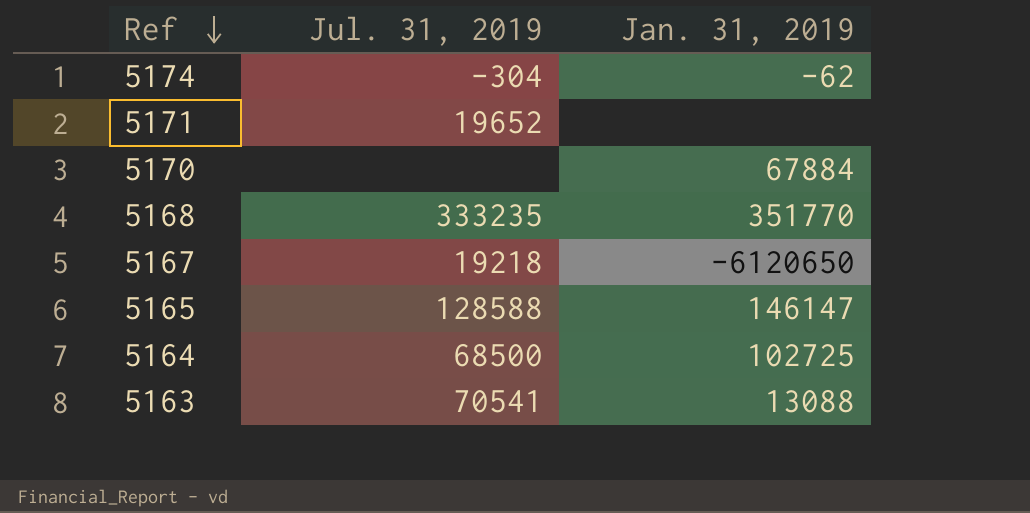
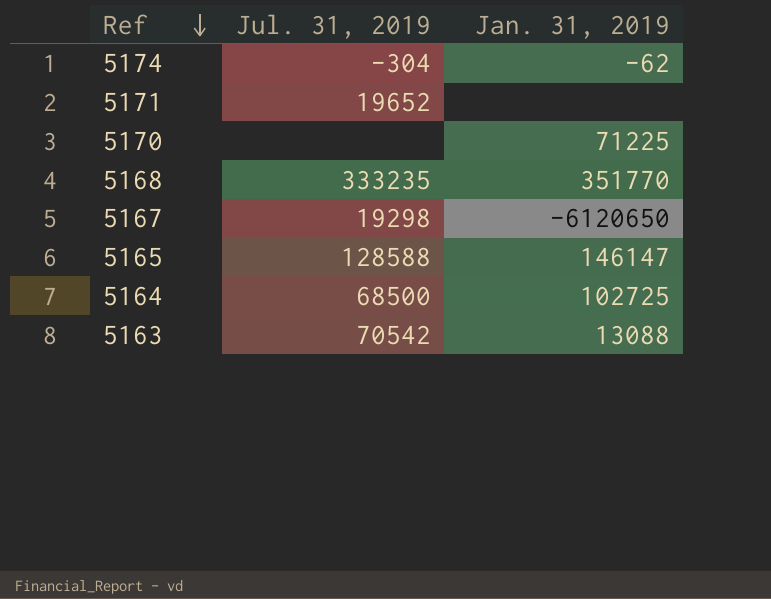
5170 | Jan. 31, 2019: 67884 -> 71225
5167 | Jul. 31, 2019: 19218 -> 19298
5163 | Jul. 31, 2019: 70541 -> 70542

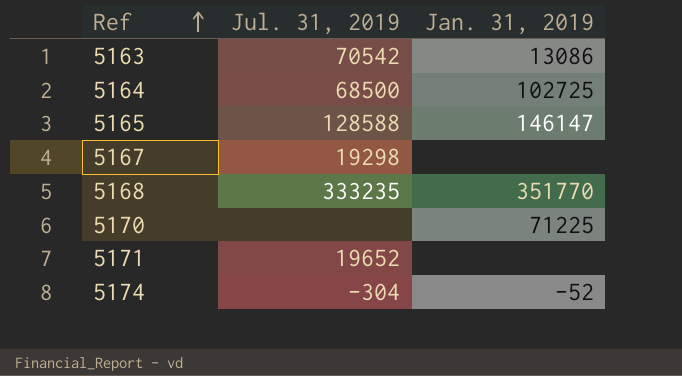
row order: Ref descending -> Ref ascending
5163 | Jan. 31, 2019: 13088 -> 13086
5167 | Jan. 31, 2019: -6120650 -> none
5174 | Jan. 31, 2019: -62 -> -52

